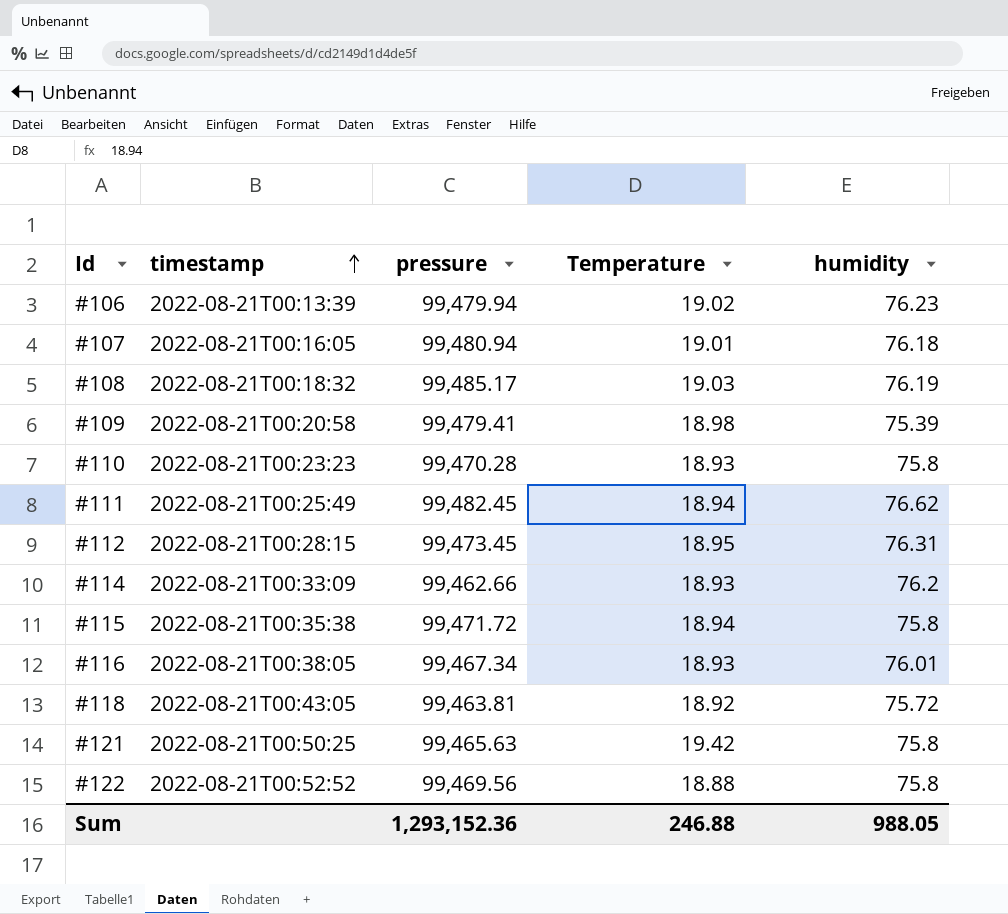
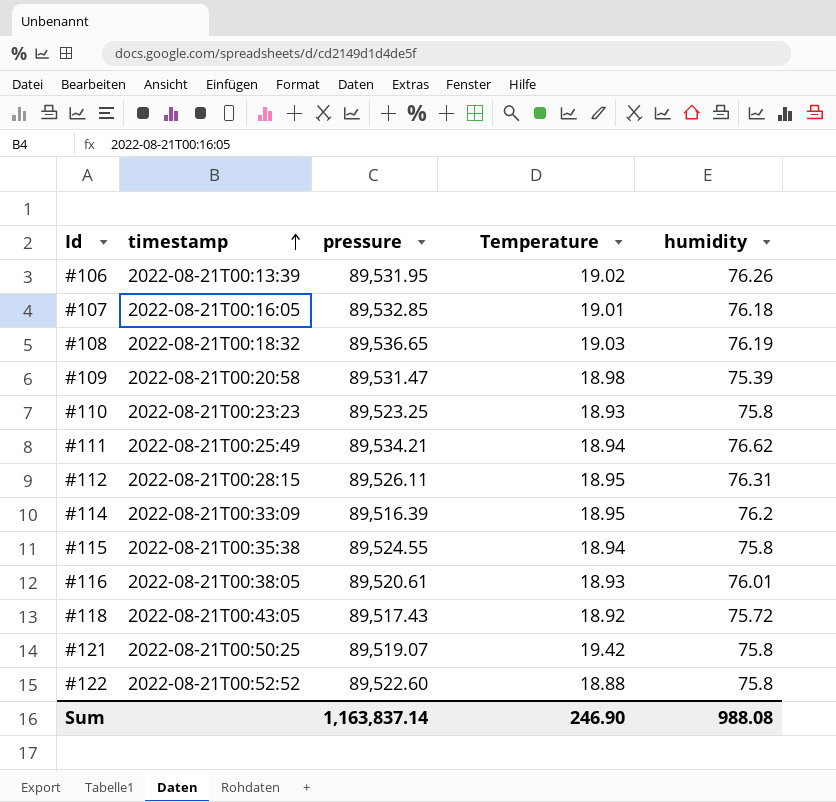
#106 | pressure: 99,479.94 -> 89,531.95
#106 | humidity: 76.23 -> 76.26
#107 | pressure: 99,480.94 -> 89,532.85
#108 | pressure: 99,485.17 -> 89,536.65
#109 | pressure: 99,479.41 -> 89,531.47
#110 | pressure: 99,470.28 -> 89,523.25
#111 | pressure: 99,482.45 -> 89,534.21
#112 | pressure: 99,473.45 -> 89,526.11
#114 | pressure: 99,462.66 -> 89,516.39
#114 | Temperature: 18.93 -> 18.95
#115 | pressure: 99,471.72 -> 89,524.55
#116 | pressure: 99,467.34 -> 89,520.61
#118 | pressure: 99,463.81 -> 89,517.43
#121 | pressure: 99,465.63 -> 89,519.07
#122 | pressure: 99,469.56 -> 89,522.60
Sum | pressure: 1,293,152.36 -> 1,163,837.14
Sum | Temperature: 246.88 -> 246.90
Sum | humidity: 988.05 -> 988.08

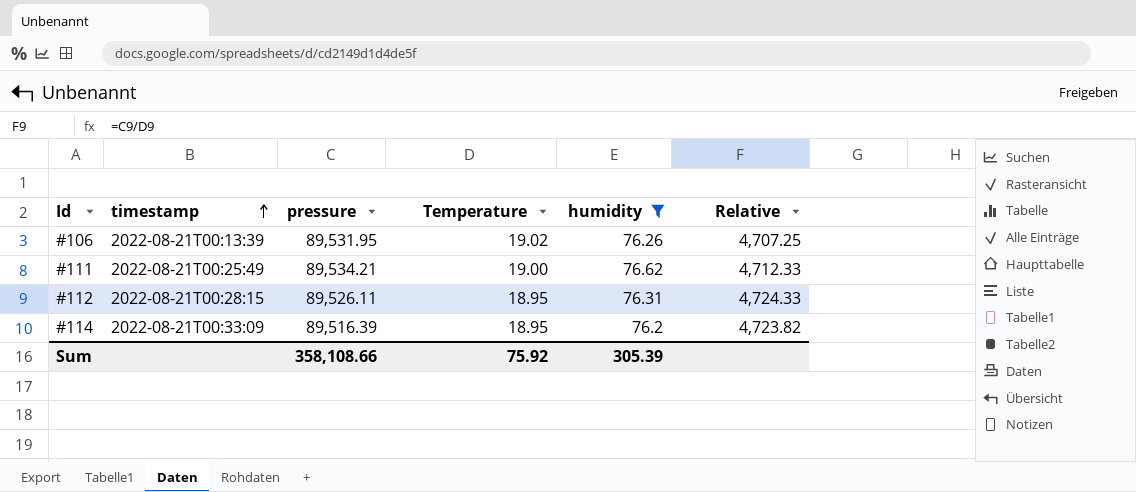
filter: none -> humidity >= 76.2
column Relative | formula: none -> [pressure] / [Temperature]
#111 | Temperature: 18.94 -> 19.00
Sum | pressure: 1,163,837.14 -> 358,108.66
Sum | Temperature: 246.90 -> 75.92
Sum | humidity: 988.08 -> 305.39

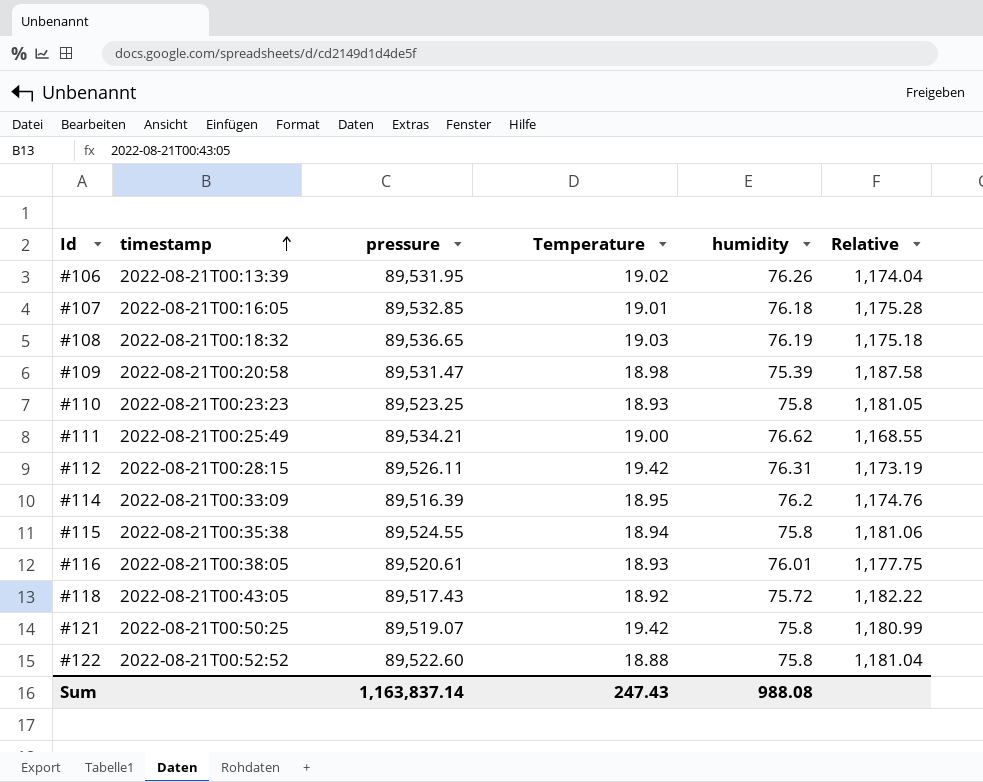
filter: humidity >= 76.2 -> none
column Relative | formula: [pressure] / [Temperature] -> [pressure] / [humidity]
#112 | Temperature: 18.95 -> 19.42
Sum | pressure: 358,108.66 -> 1,163,837.14
Sum | Temperature: 75.92 -> 247.43
Sum | humidity: 305.39 -> 988.08

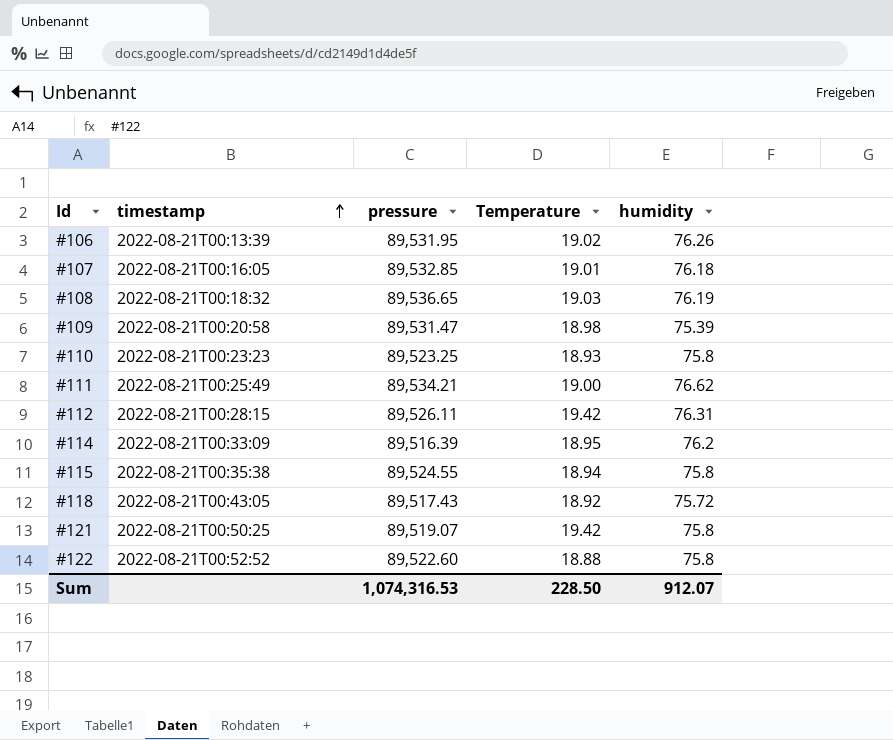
column Relative | formula: [pressure] / [humidity] -> none
row #116: 2022-08-21T00:38:05 | 89,520.61 | 18.93 | 76.01 | 1,177.75 -> none
Sum | pressure: 1,163,837.14 -> 1,074,316.53
Sum | Temperature: 247.43 -> 228.50
Sum | humidity: 988.08 -> 912.07

